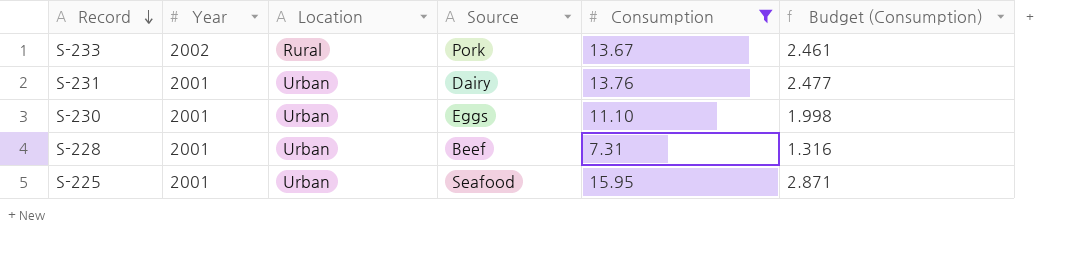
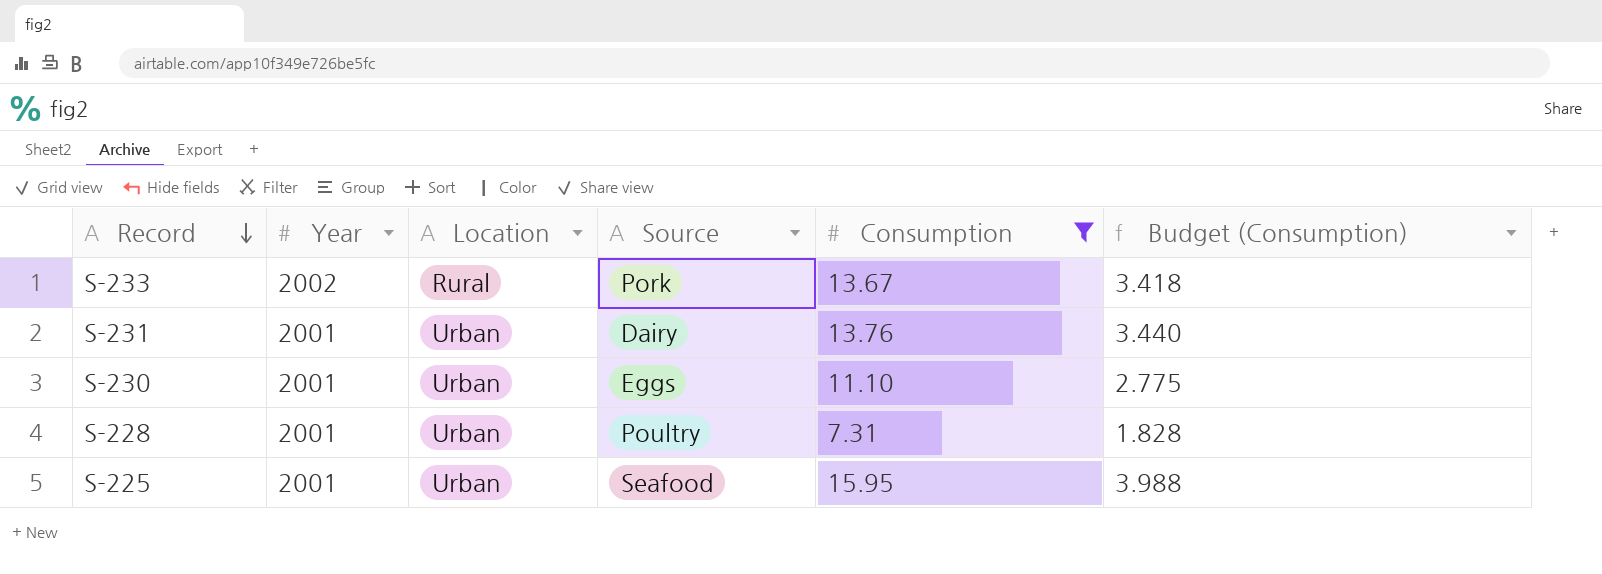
column Budget (Consumption) | formula: [Consumption] * 0.18 -> [Consumption] * 0.25
S-228 | Source: Beef -> Poultry

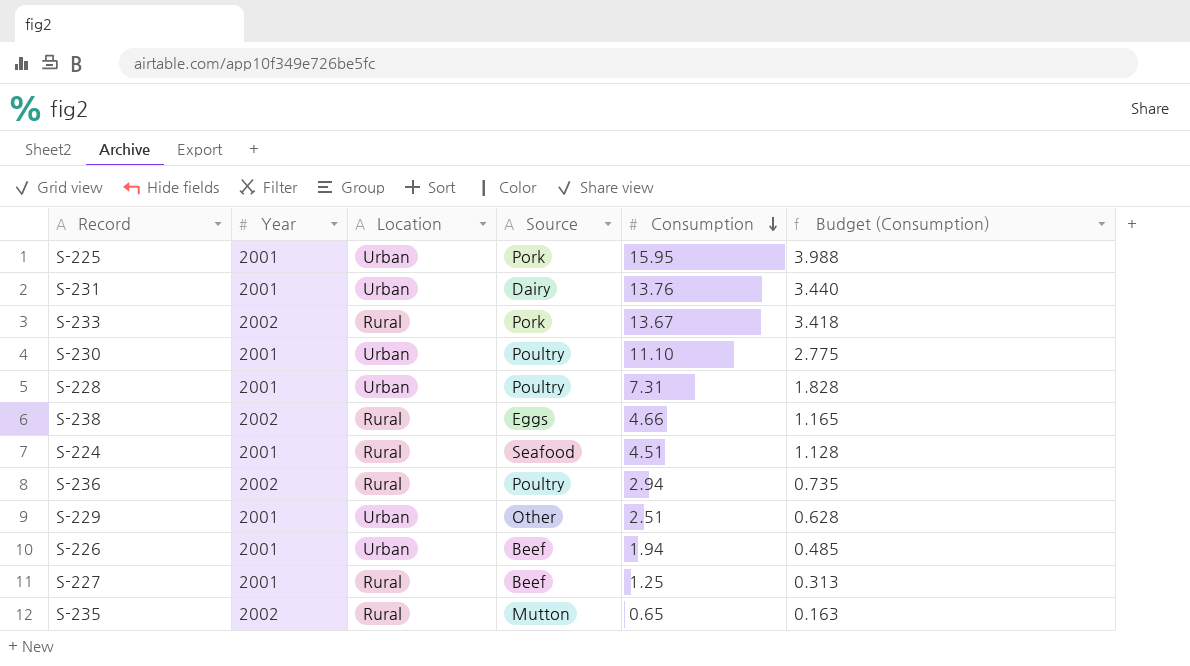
filter: Consumption >= 7.31 -> none
row order: Record descending -> Consumption descending
S-225 | Source: Seafood -> Pork
S-230 | Source: Eggs -> Poultry

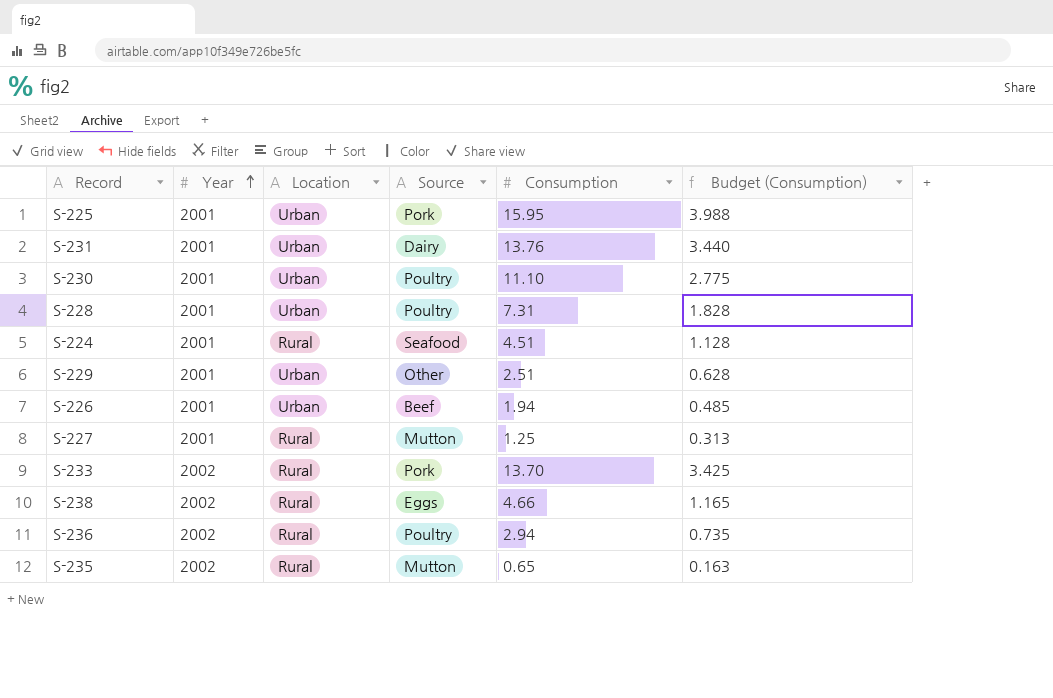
row order: Consumption descending -> Year ascending
S-227 | Source: Beef -> Mutton
S-233 | Consumption: 13.67 -> 13.70
S-233 | Budget (Consumption): 3.418 -> 3.425

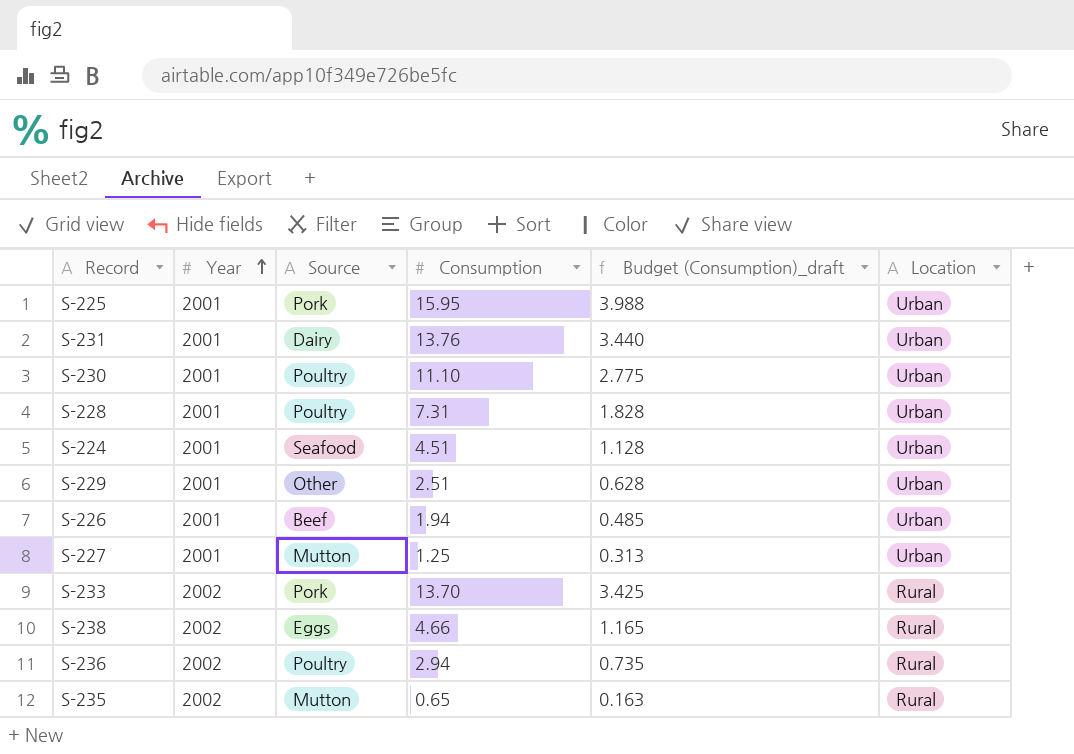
column name: Budget (Consumption) -> Budget (Consumption)_draft
column Location | position: 3 -> 6
S-224 | Location: Rural -> Urban
S-227 | Location: Rural -> Urban

